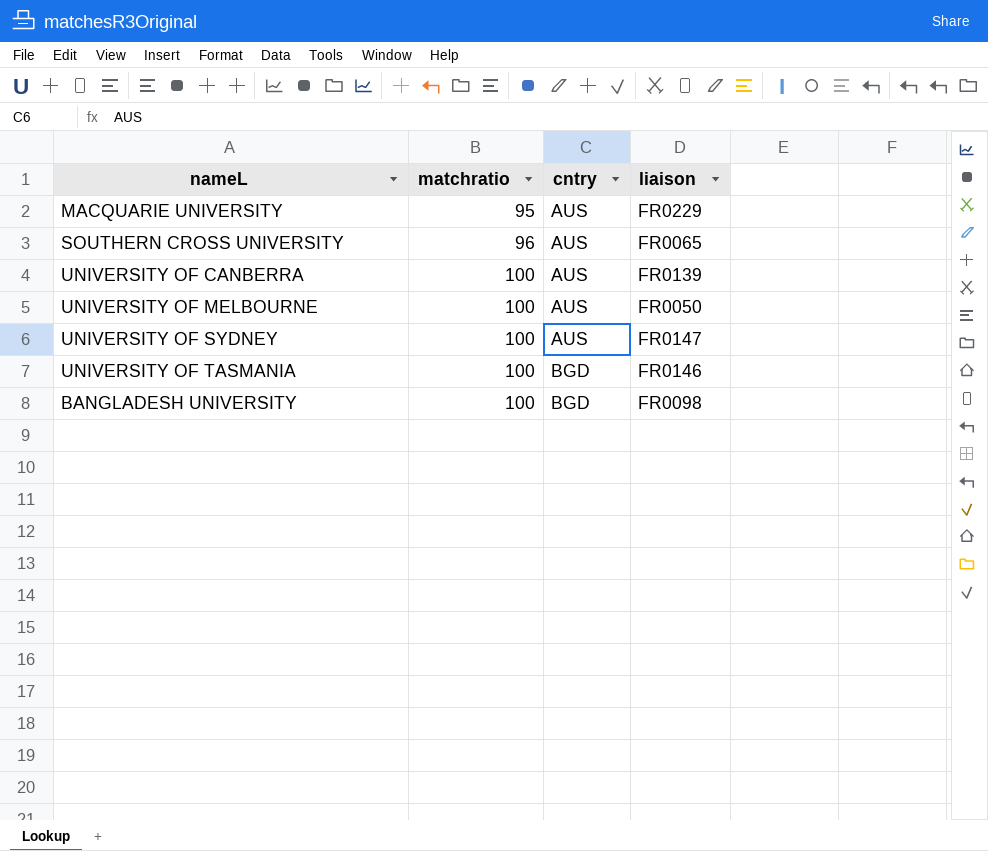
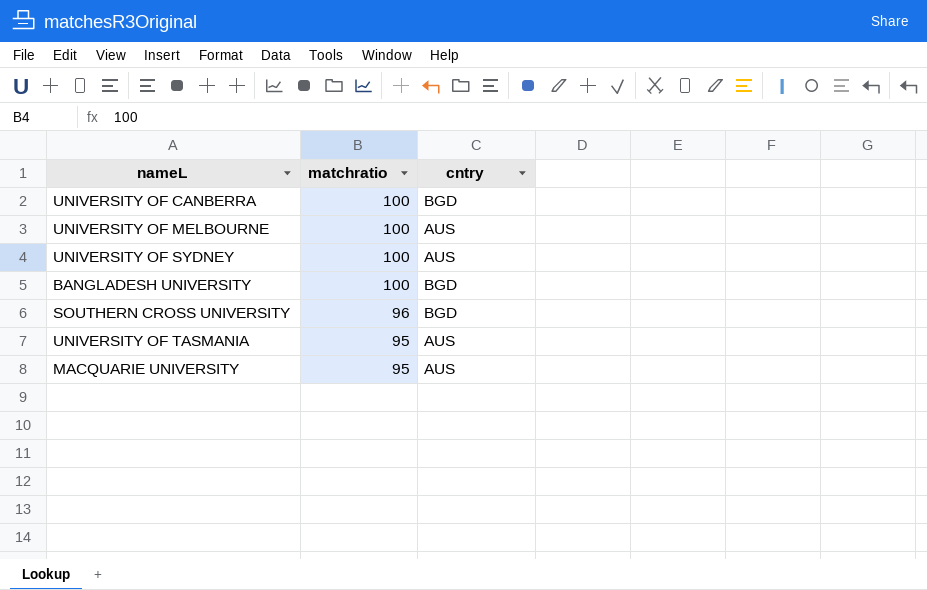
row order: matchratio ascending -> matchratio descending
column liaison | position: 4 -> none
UNIVERSITY OF CANBERRA | cntry: AUS -> BGD
SOUTHERN CROSS UNIVERSITY | cntry: AUS -> BGD
UNIVERSITY OF TASMANIA | matchratio: 100 -> 95
UNIVERSITY OF TASMANIA | cntry: BGD -> AUS

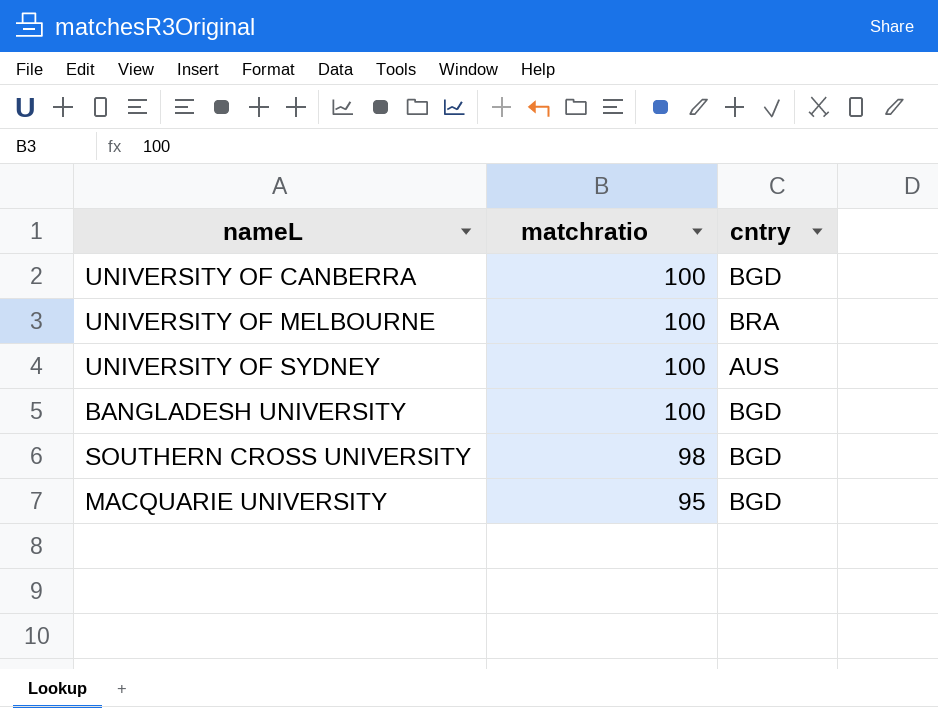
row UNIVERSITY OF TASMANIA: 95 | AUS -> none
UNIVERSITY OF MELBOURNE | cntry: AUS -> BRA
SOUTHERN CROSS UNIVERSITY | matchratio: 96 -> 98
MACQUARIE UNIVERSITY | cntry: AUS -> BGD

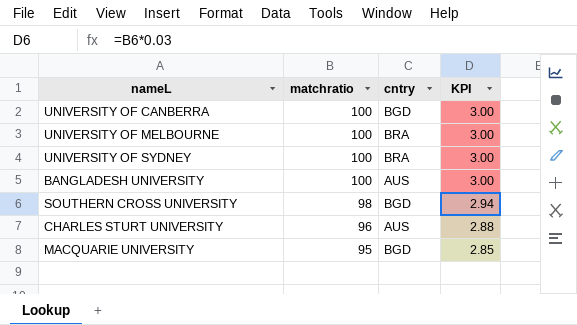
column KPI | formula: none -> [matchratio] * 0.03
UNIVERSITY OF SYDNEY | cntry: AUS -> BRA
BANGLADESH UNIVERSITY | cntry: BGD -> AUS
row CHARLES STURT UNIVERSITY: none -> 96 | AUS | 2.88

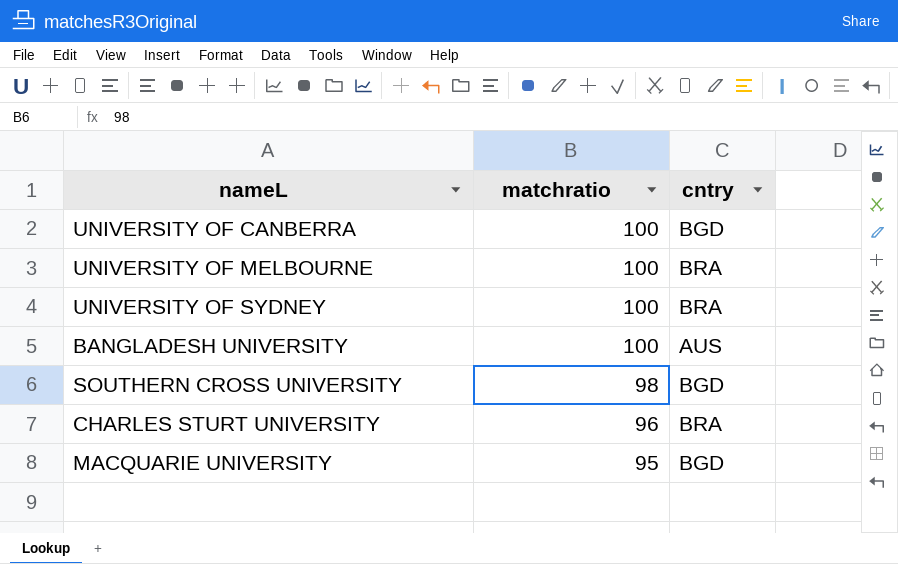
column KPI | formula: [matchratio] * 0.03 -> none
CHARLES STURT UNIVERSITY | cntry: AUS -> BRA

